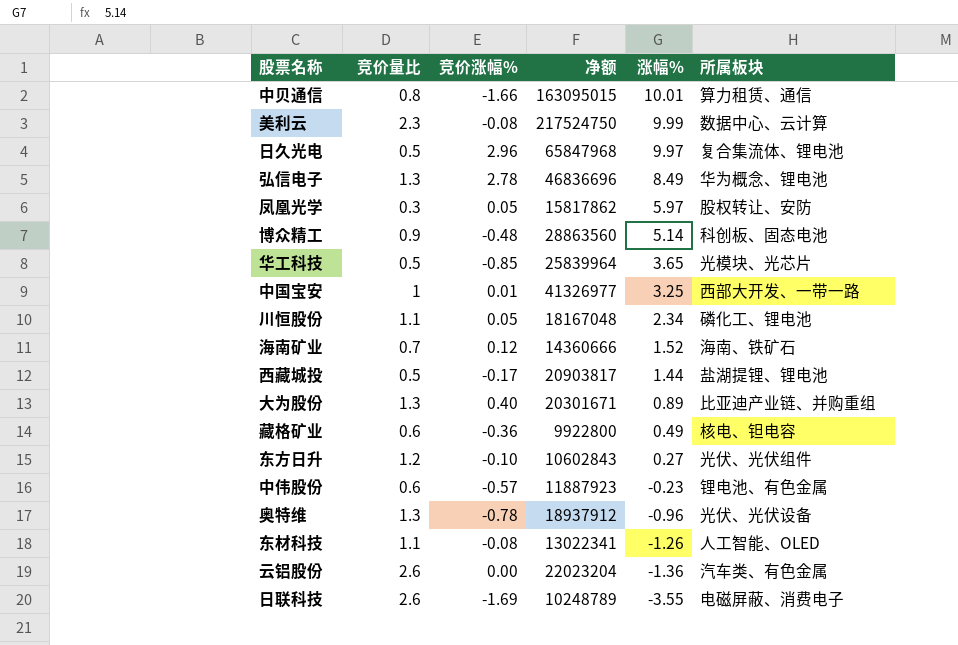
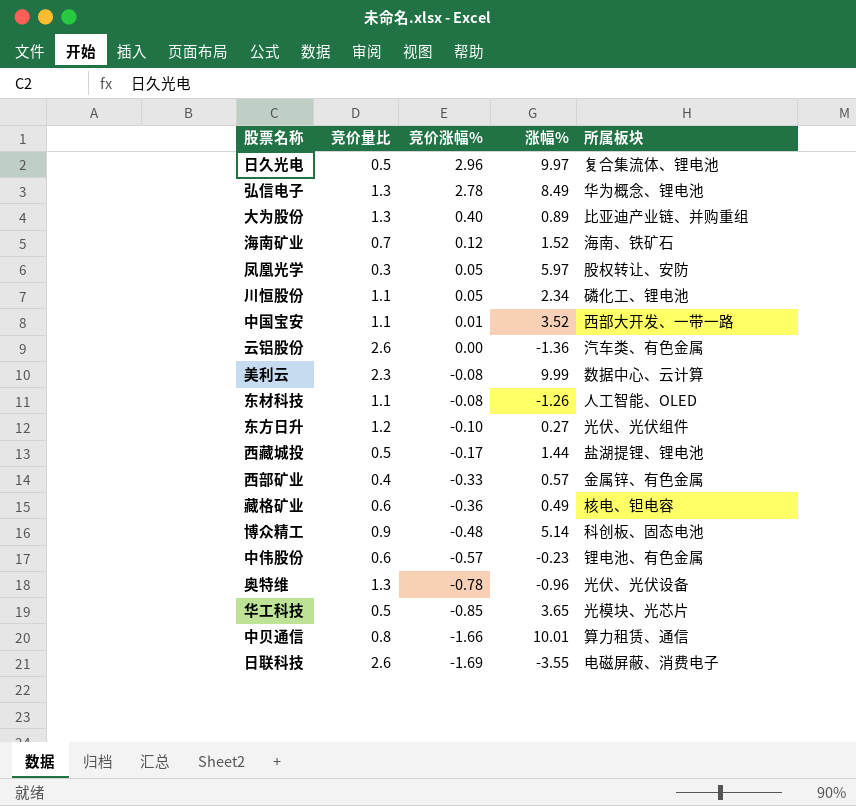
row order: 涨幅% descending -> 竞价涨幅% descending
column 净额 | position: 4 -> none
中国宝安 | 竞价量比: 1 -> 1.1
中国宝安 | 涨幅%: 3.25 -> 3.52
row 西部矿业: none -> 0.4 | -0.33 | 0.57 | 金属锌、有色金属

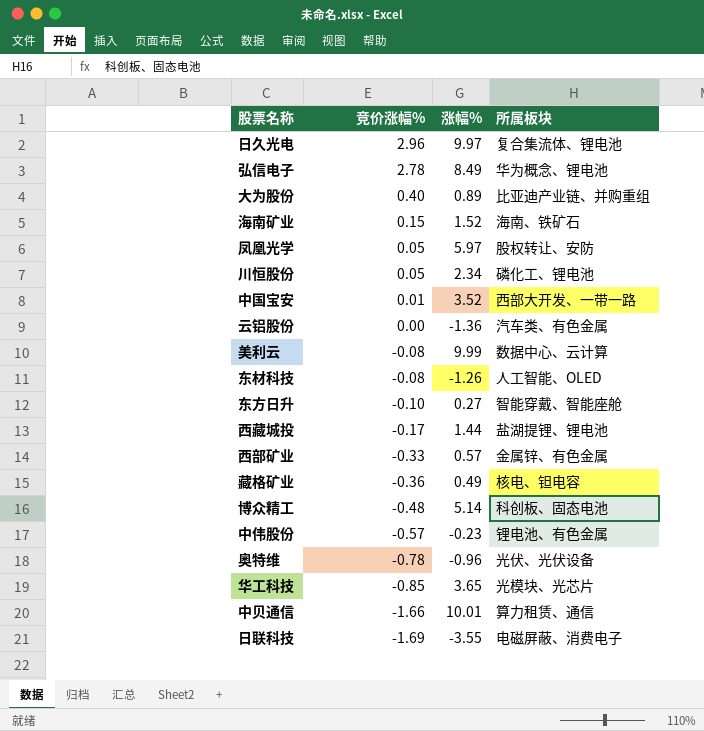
column 竞价量比 | position: 2 -> none
海南矿业 | 竞价涨幅%: 0.12 -> 0.15
东方日升 | 所属板块: 光伏、光伏组件 -> 智能穿戴、智能座舱

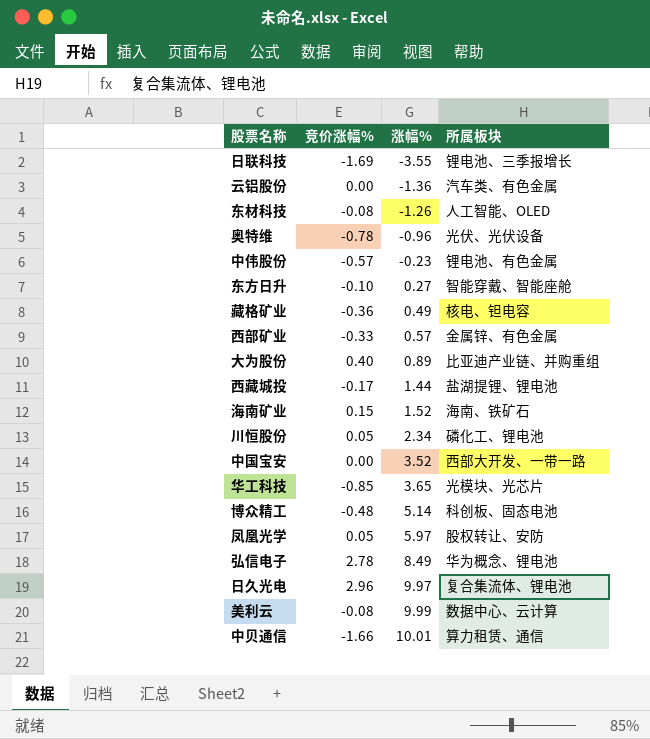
row order: 竞价涨幅% descending -> 涨幅% ascending
日联科技 | 所属板块: 电磁屏蔽、消费电子 -> 锂电池、三季报增长
中国宝安 | 竞价涨幅%: 0.01 -> 0.00

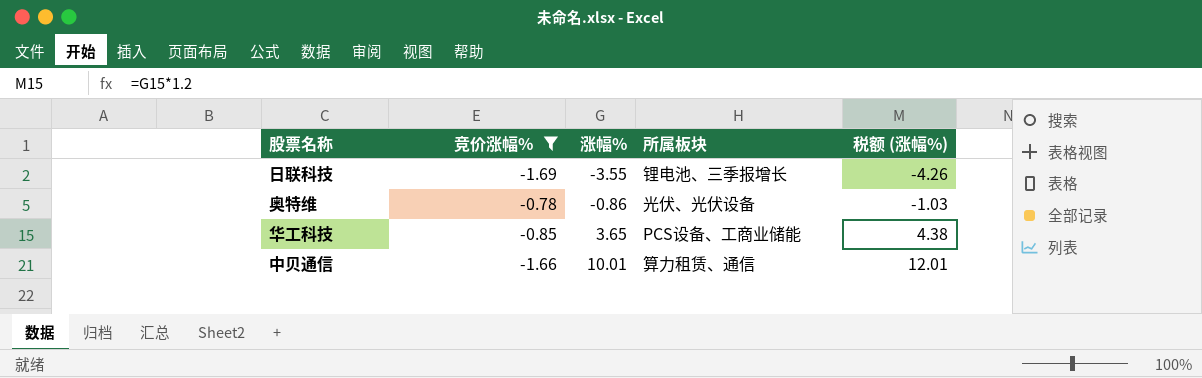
filter: none -> 竞价涨幅% <= -0.78
column 税额 (涨幅%) | formula: none -> [涨幅%] * 1.2
奥特维 | 涨幅%: -0.96 -> -0.86
华工科技 | 所属板块: 光模块、光芯片 -> PCS设备、工商业储能

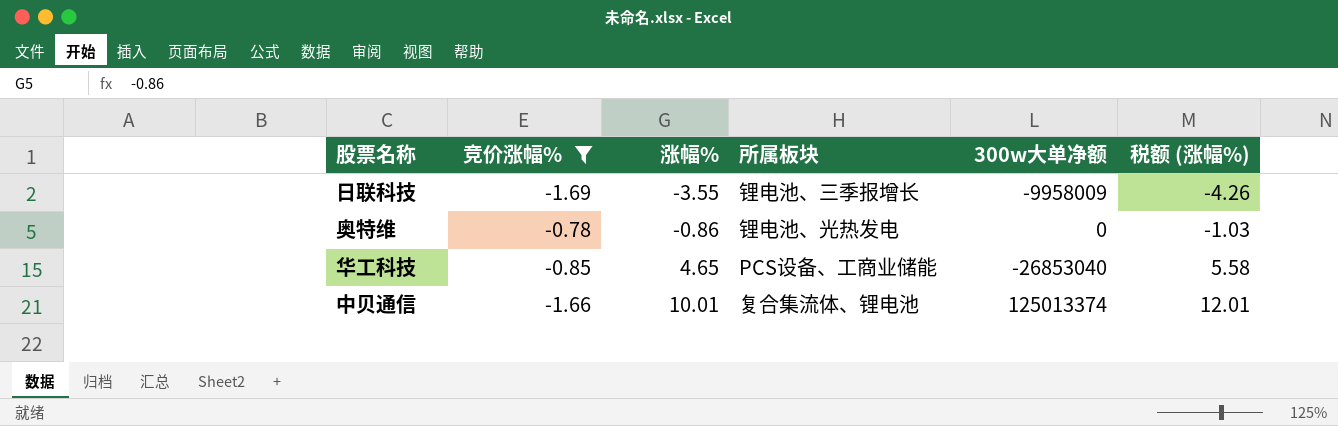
column 300w大单净额 | position: none -> 5
奥特维 | 所属板块: 光伏、光伏设备 -> 锂电池、光热发电
华工科技 | 涨幅%: 3.65 -> 4.65
华工科技 | 税额 (涨幅%): 4.38 -> 5.58
中贝通信 | 所属板块: 算力租赁、通信 -> 复合集流体、锂电池

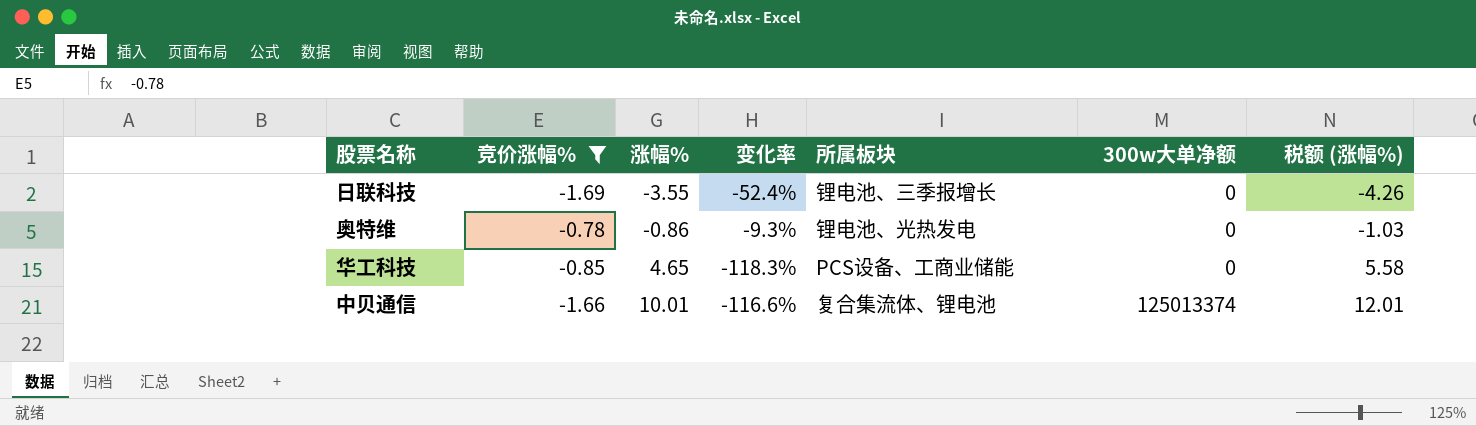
column 变化率 | formula: none -> ([竞价涨幅%] - [涨幅%]) / [涨幅%]
日联科技 | 300w大单净额: -9958009 -> 0
华工科技 | 300w大单净额: -26853040 -> 0

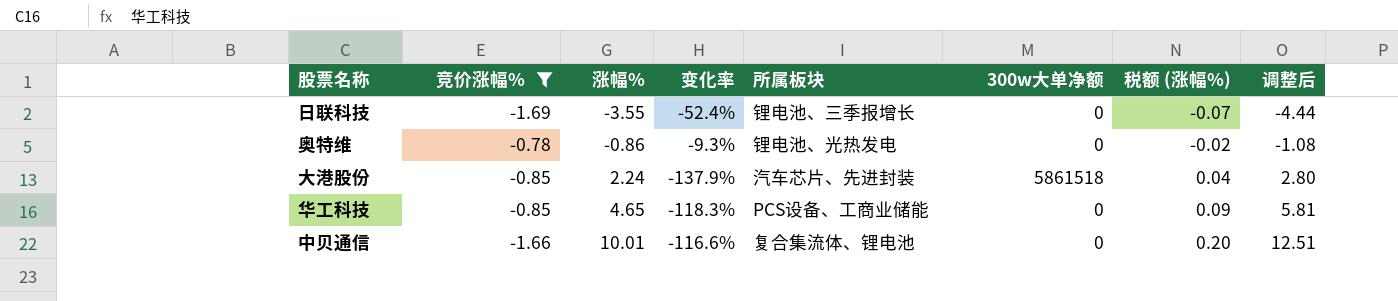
column 税额 (涨幅%) | formula: [涨幅%] * 1.2 -> [涨幅%] * 0.02
column 调整后 | formula: none -> [涨幅%] * 1.25
row 大港股份: none -> -0.85 | 2.24 | -137.9% | 汽车芯片、先进封装 | 5861518 | 0.04 | 2.80
中贝通信 | 300w大单净额: 125013374 -> 0

